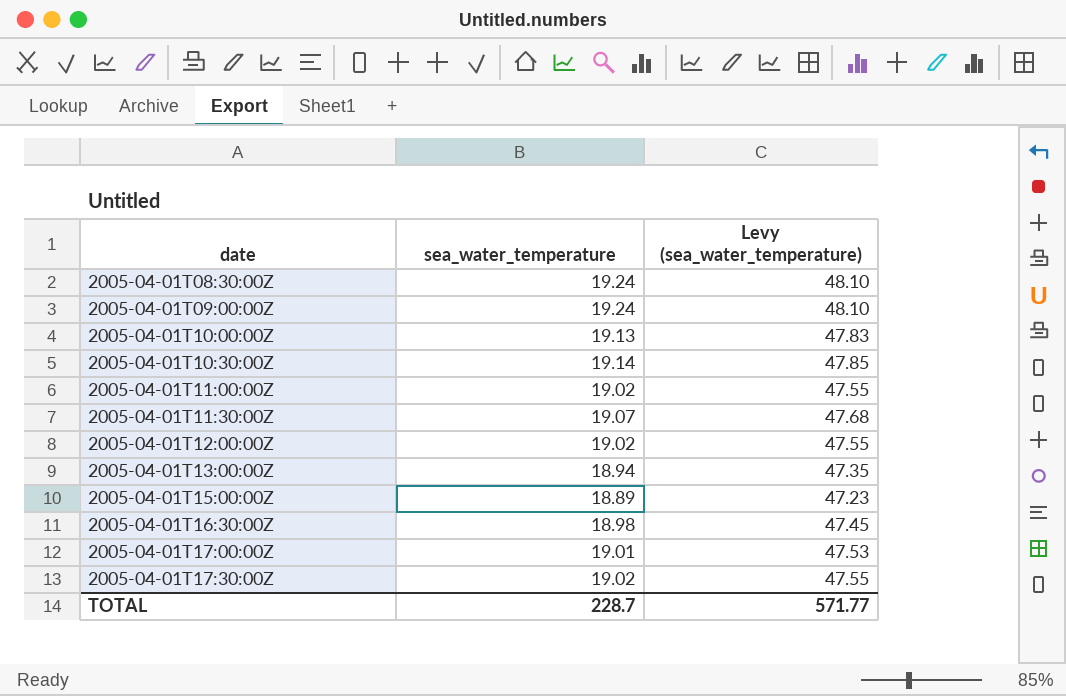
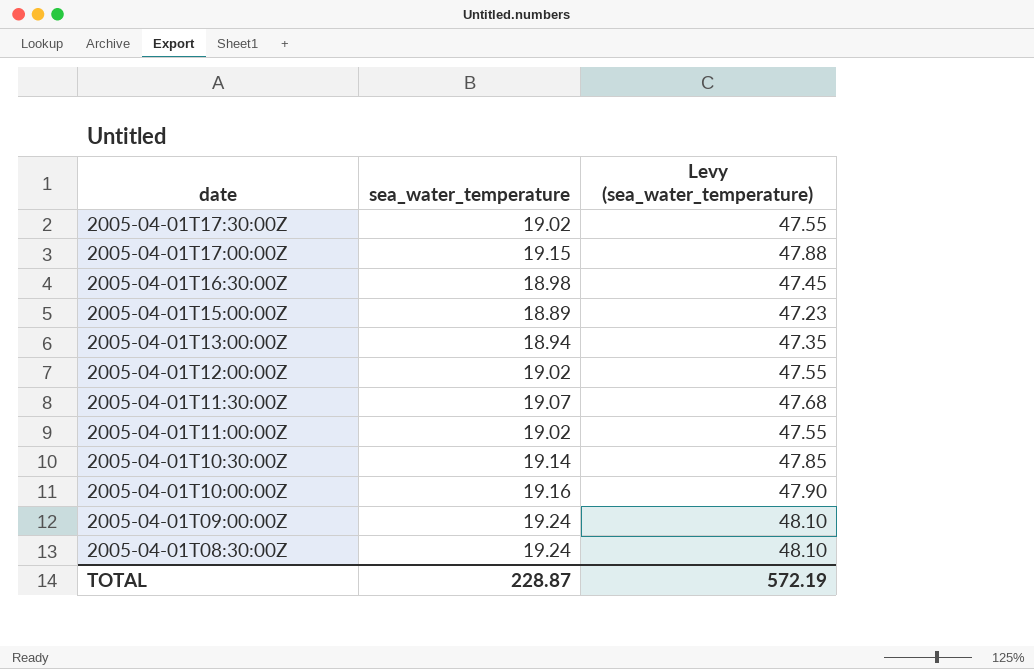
row order: date ascending -> date descending
2005-04-01T17:00:00Z | sea_water_temperature: 19.01 -> 19.15
2005-04-01T17:00:00Z | Levy (sea_water_temperature): 47.53 -> 47.88
2005-04-01T10:00:00Z | sea_water_temperature: 19.13 -> 19.16
2005-04-01T10:00:00Z | Levy (sea_water_temperature): 47.83 -> 47.90
TOTAL | sea_water_temperature: 228.7 -> 228.87
TOTAL | Levy (sea_water_temperature): 571.77 -> 572.19

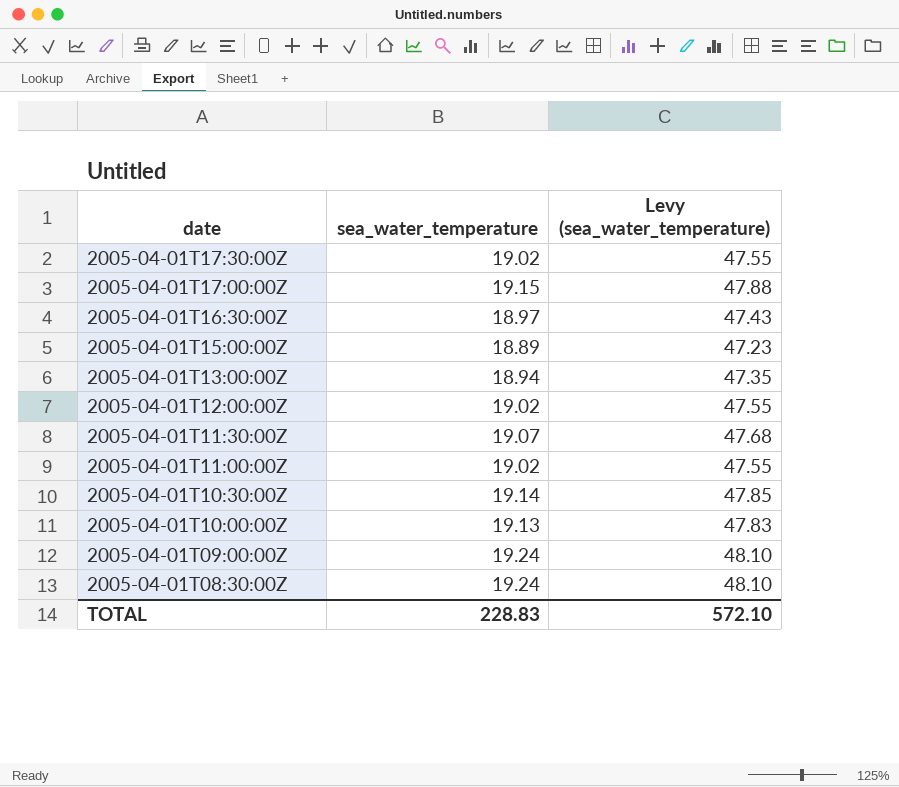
2005-04-01T16:30:00Z | sea_water_temperature: 18.98 -> 18.97
2005-04-01T16:30:00Z | Levy (sea_water_temperature): 47.45 -> 47.43
2005-04-01T10:00:00Z | sea_water_temperature: 19.16 -> 19.13
2005-04-01T10:00:00Z | Levy (sea_water_temperature): 47.90 -> 47.83
TOTAL | sea_water_temperature: 228.87 -> 228.83
TOTAL | Levy (sea_water_temperature): 572.19 -> 572.10

